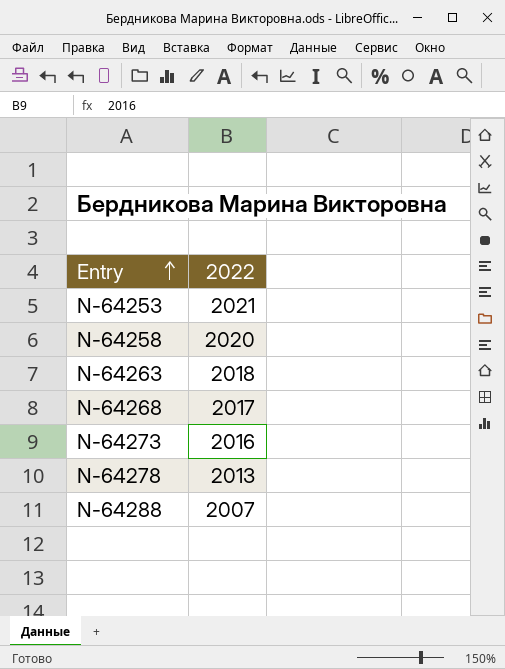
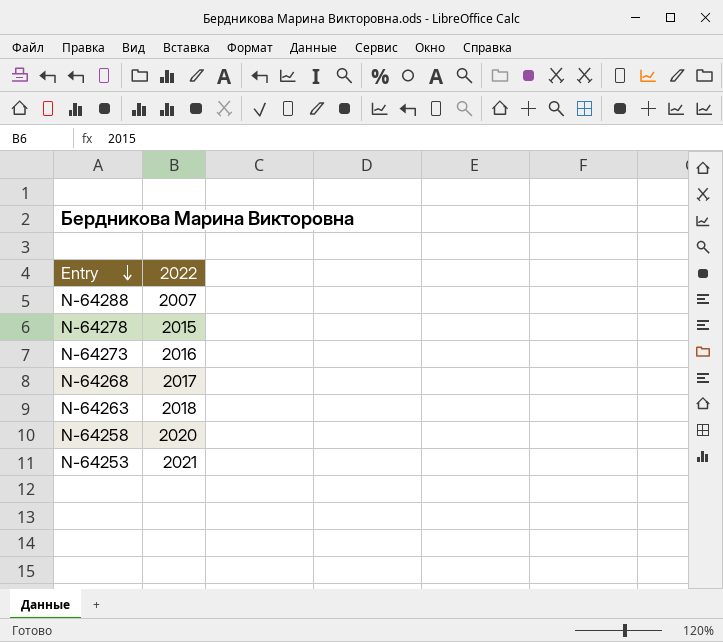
row order: Entry ascending -> Entry descending
N-64278 | 2022: 2013 -> 2015

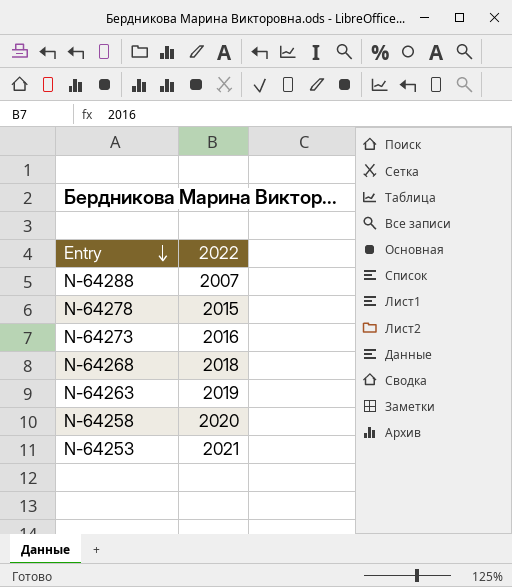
N-64268 | 2022: 2017 -> 2018
N-64263 | 2022: 2018 -> 2019

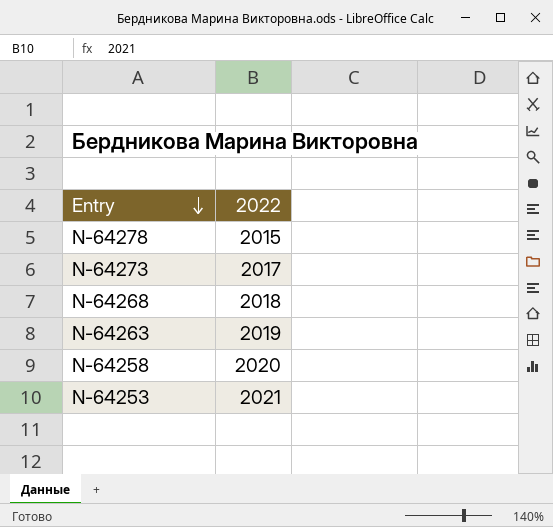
row N-64288: 2007 -> none
N-64273 | 2022: 2016 -> 2017

